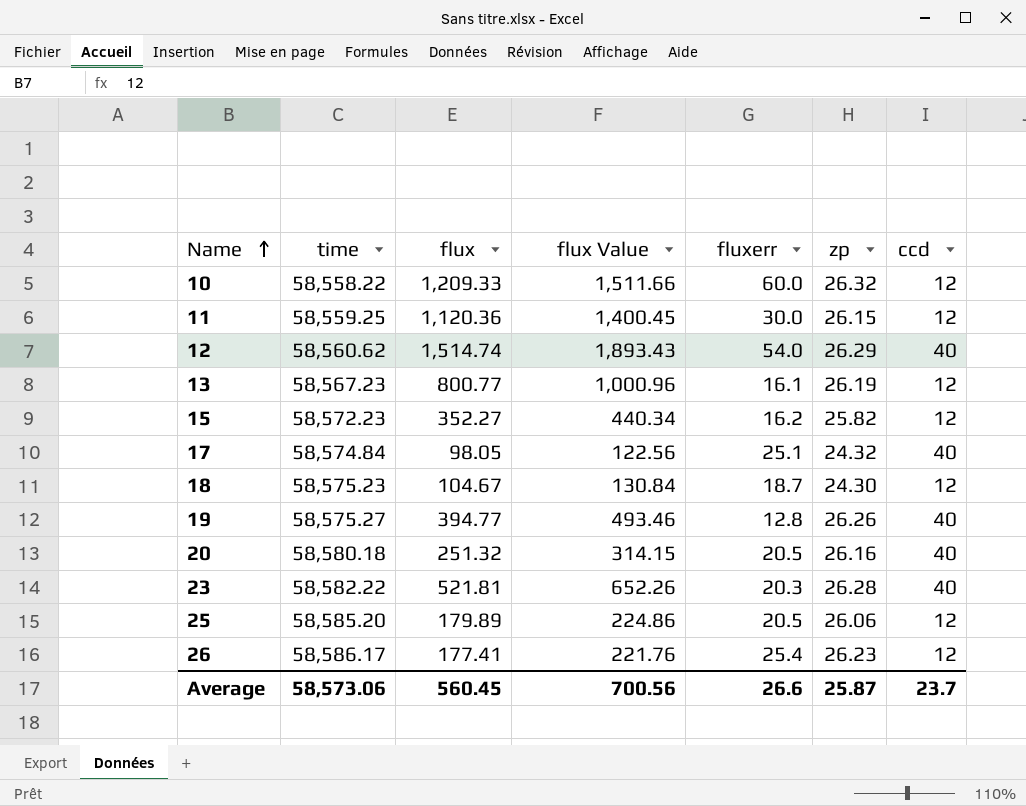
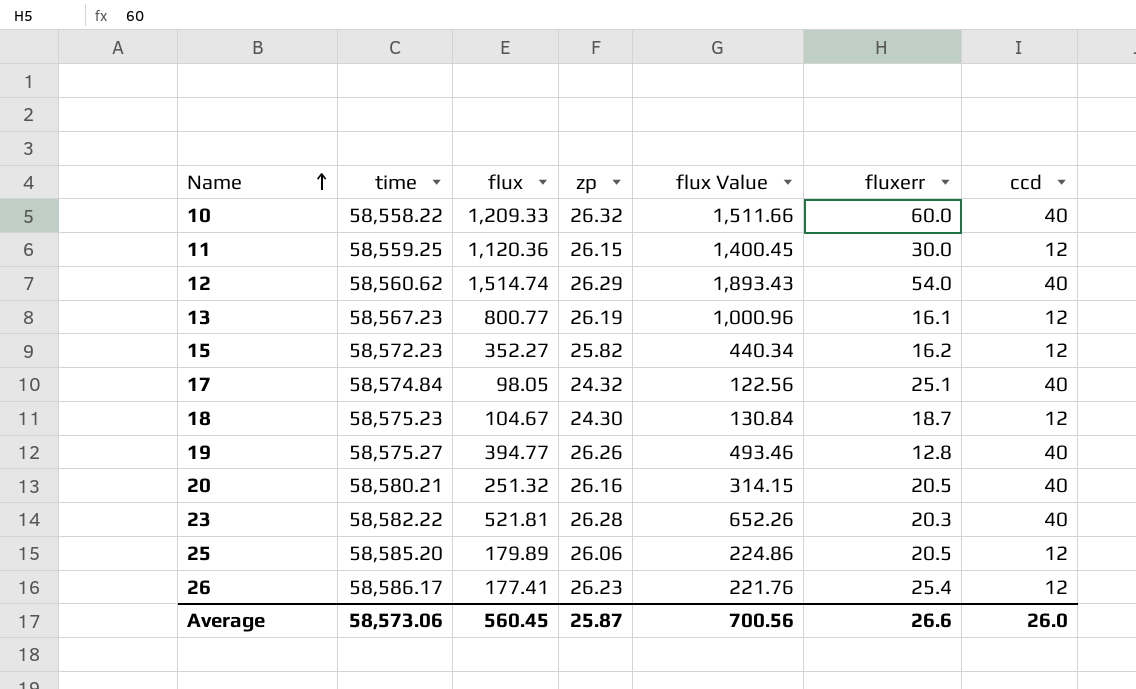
column zp | position: 6 -> 4
10 | ccd: 12 -> 40
20 | time: 58,580.18 -> 58,580.21
Average | ccd: 23.7 -> 26.0

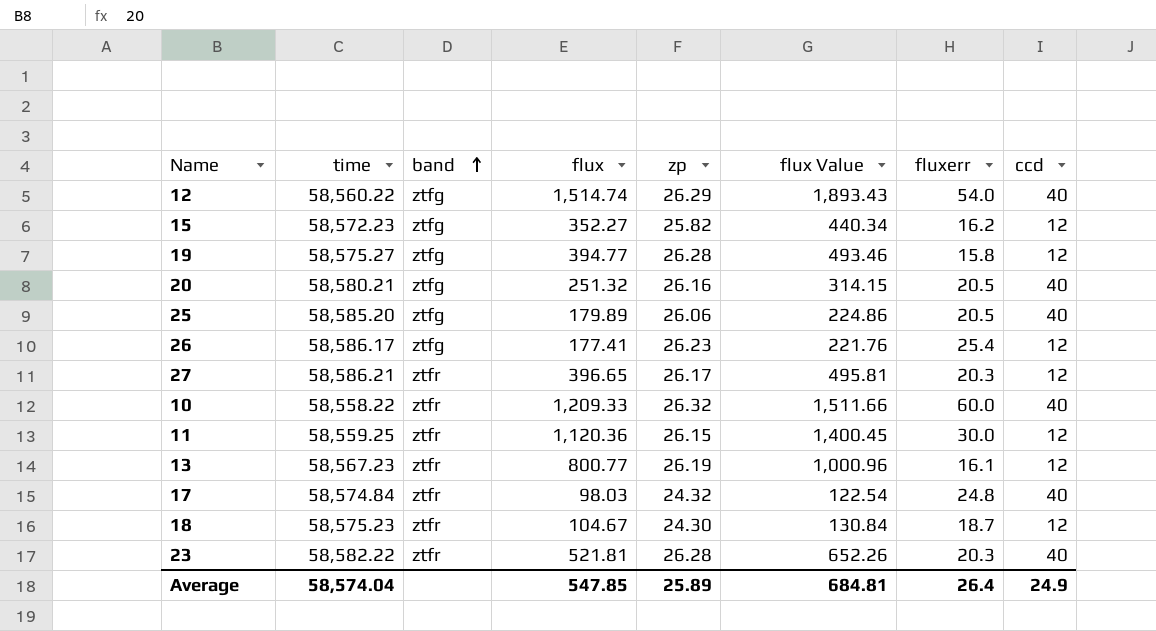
row order: Name ascending -> band ascending
column band | position: none -> 3
12 | time: 58,560.62 -> 58,560.22
19 | zp: 26.26 -> 26.28
19 | fluxerr: 12.8 -> 15.8
19 | ccd: 40 -> 12
25 | ccd: 12 -> 40
row 27: none -> 58,586.21 | ztfr | 396.65 | 26.17 | 495.81 | 20.3 | 12
17 | flux: 98.05 -> 98.03
17 | flux Value: 122.56 -> 122.54
17 | fluxerr: 25.1 -> 24.8
Average | time: 58,573.06 -> 58,574.04
Average | flux: 560.45 -> 547.85
Average | zp: 25.87 -> 25.89
Average | flux Value: 700.56 -> 684.81
Average | fluxerr: 26.6 -> 26.4
Average | ccd: 26.0 -> 24.9

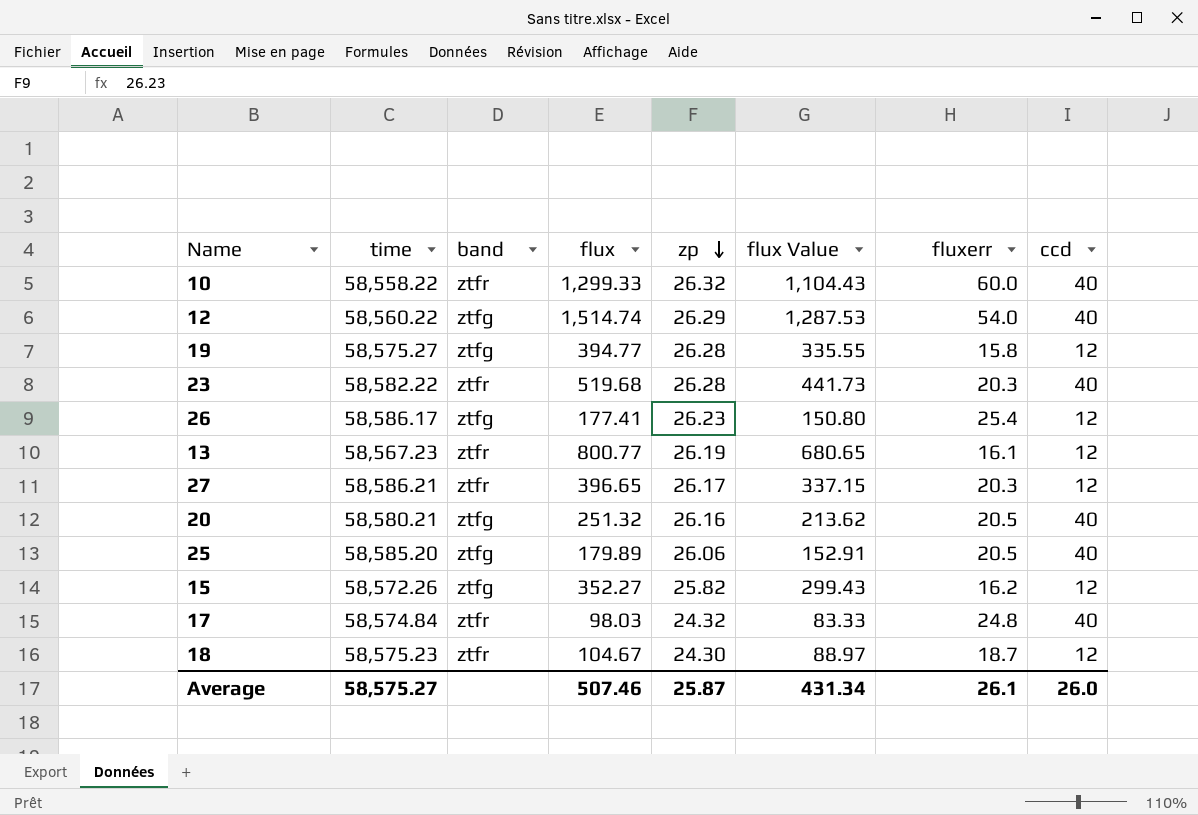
row order: band ascending -> zp descending
column flux Value | formula: [flux] * 1.25 -> [flux] * 0.85
row 11: 58,559.25 | ztfr | 1,120.36 | 26.15 | 1,400.45 | 30.0 | 12 -> none
10 | flux: 1,209.33 -> 1,299.33
23 | flux: 521.81 -> 519.68
15 | time: 58,572.23 -> 58,572.26
Average | time: 58,574.04 -> 58,575.27
Average | flux: 547.85 -> 507.46
Average | zp: 25.89 -> 25.87
Average | flux Value: 684.81 -> 431.34
Average | fluxerr: 26.4 -> 26.1
Average | ccd: 24.9 -> 26.0

